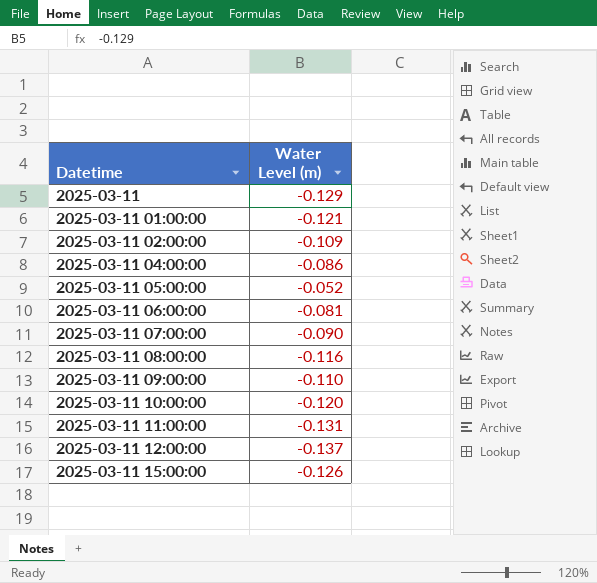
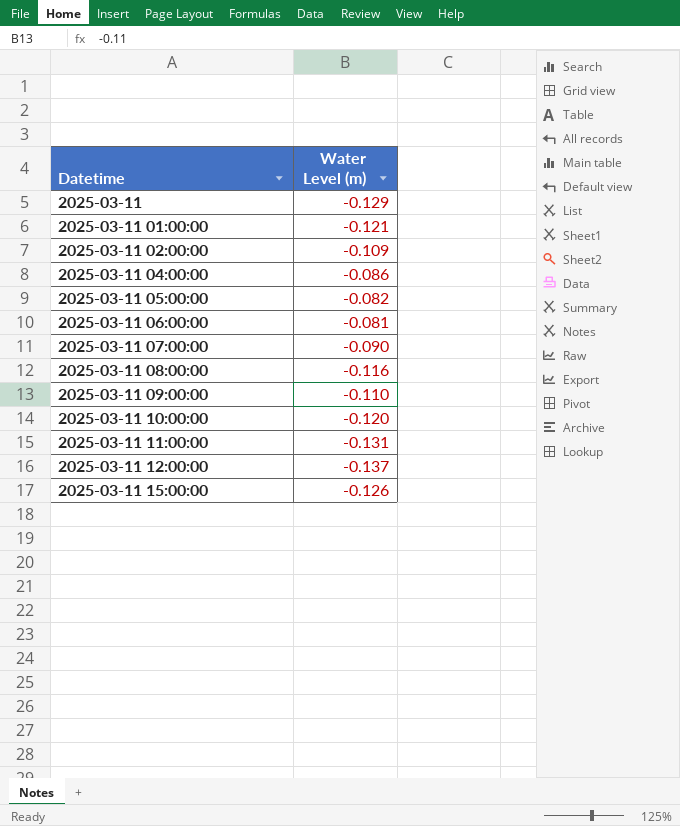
2025-03-11 05:00:00 | Water Level (m): -0.052 -> -0.082

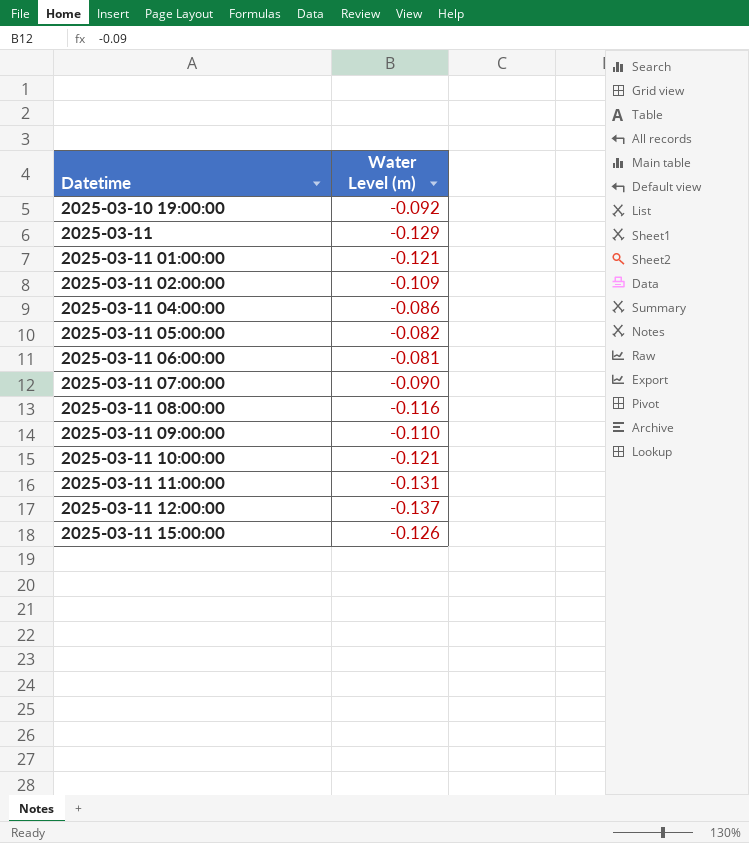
row 2025-03-10 19:00:00: none -> -0.092
2025-03-11 10:00:00 | Water Level (m): -0.120 -> -0.121

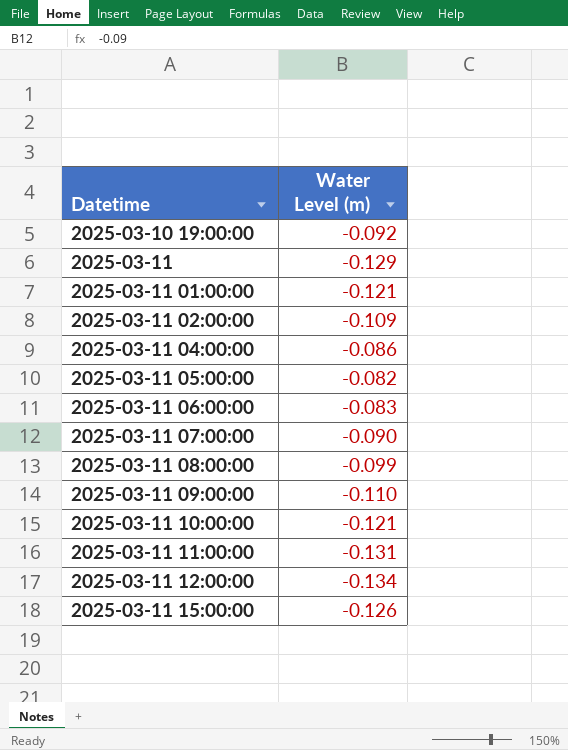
2025-03-11 06:00:00 | Water Level (m): -0.081 -> -0.083
2025-03-11 08:00:00 | Water Level (m): -0.116 -> -0.099
2025-03-11 12:00:00 | Water Level (m): -0.137 -> -0.134

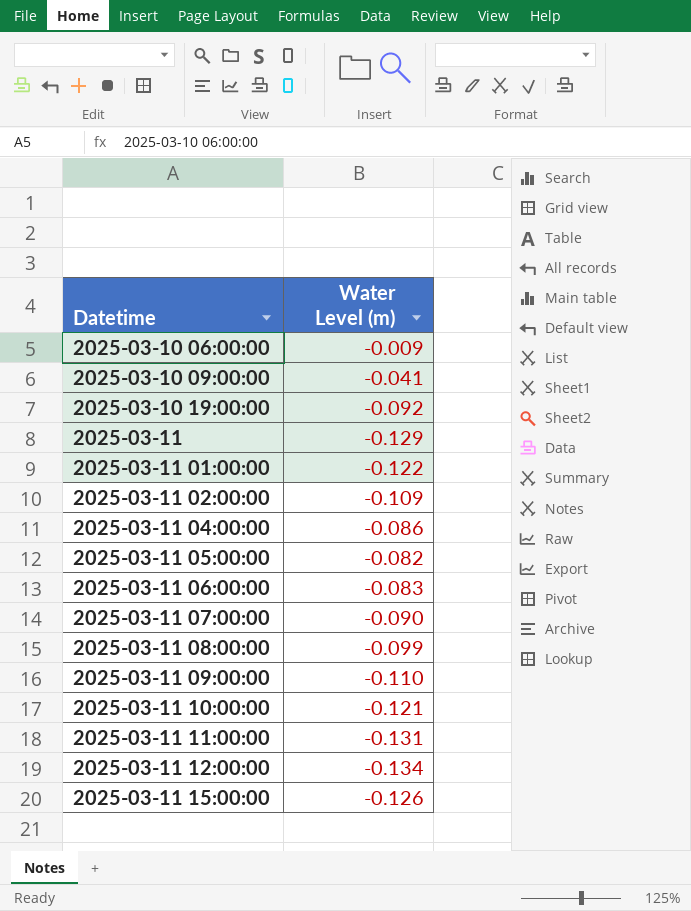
row 2025-03-10 06:00:00: none -> -0.009
row 2025-03-10 09:00:00: none -> -0.041
2025-03-11 01:00:00 | Water Level (m): -0.121 -> -0.122

